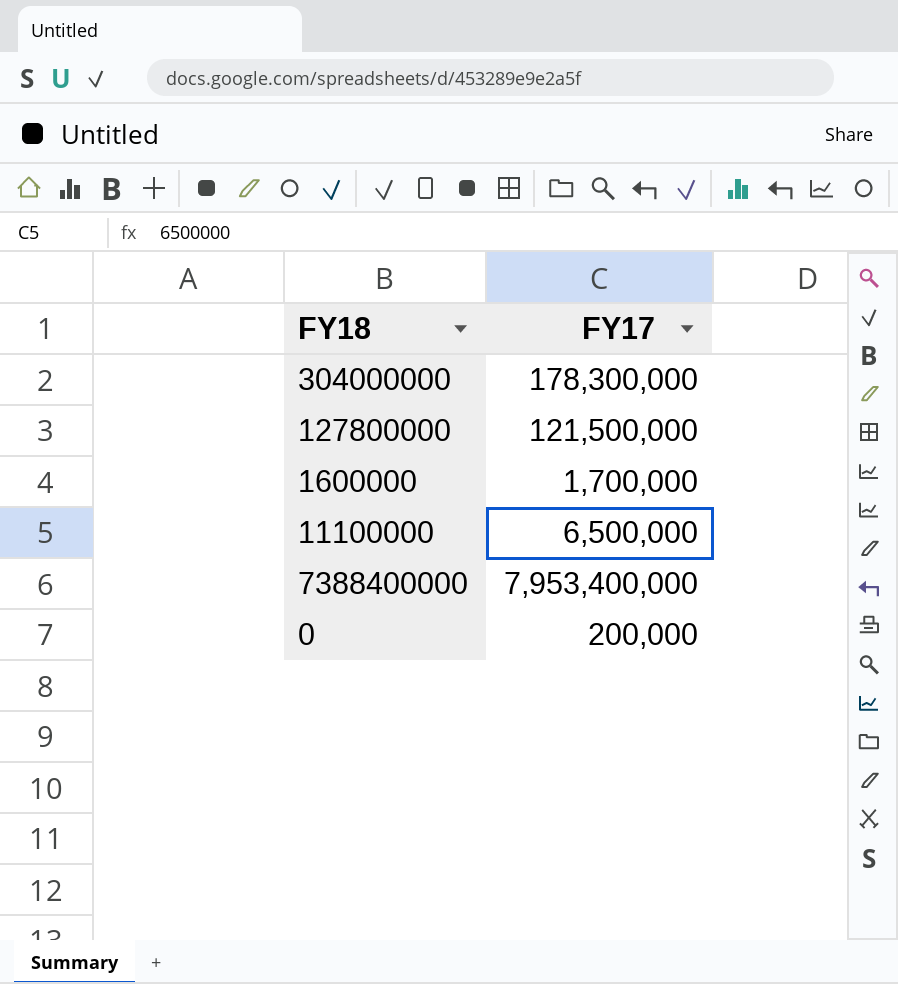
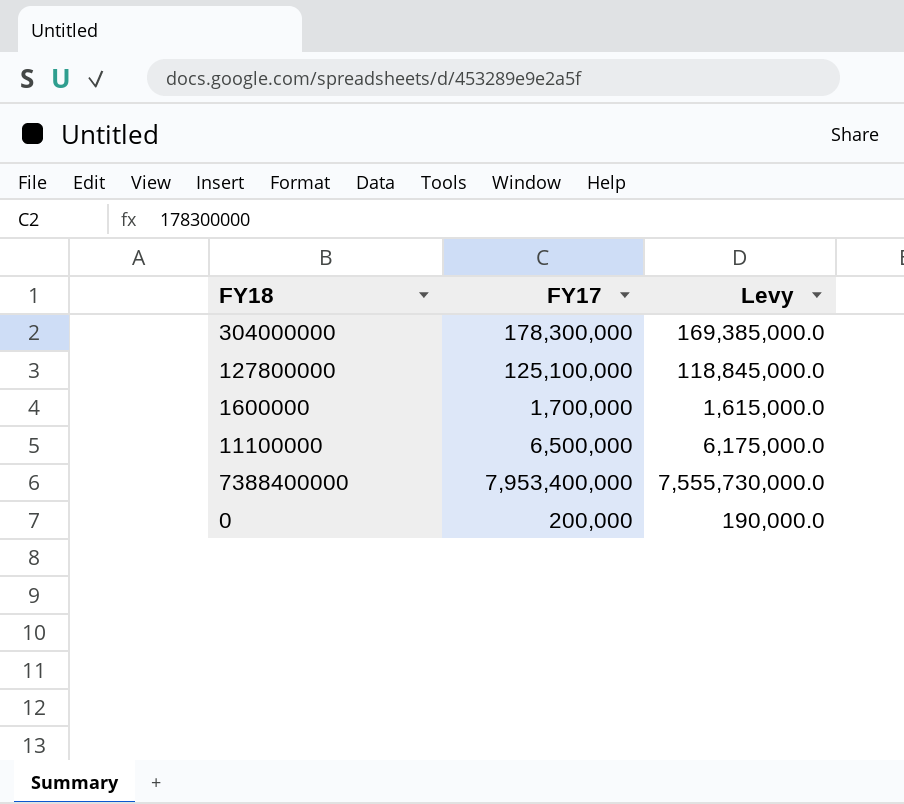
column Levy | formula: none -> [FY17] * 0.95
127800000 | FY17: 121,500,000 -> 125,100,000

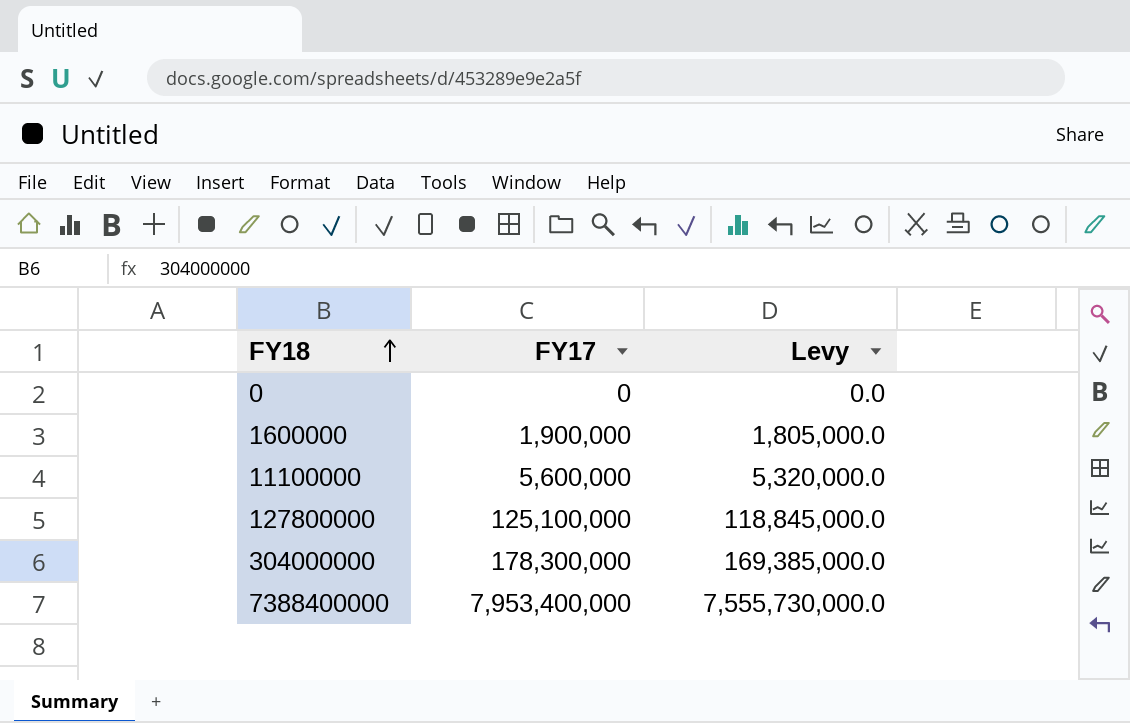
row order: none -> FY18 ascending
0 | FY17: 200,000 -> 0
0 | Levy: 190,000.0 -> 0.0
1600000 | FY17: 1,700,000 -> 1,900,000
1600000 | Levy: 1,615,000.0 -> 1,805,000.0
11100000 | FY17: 6,500,000 -> 5,600,000
11100000 | Levy: 6,175,000.0 -> 5,320,000.0

